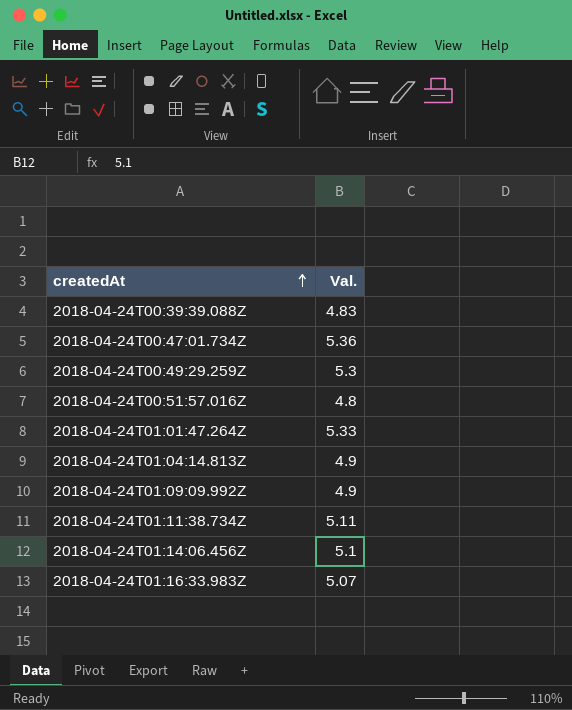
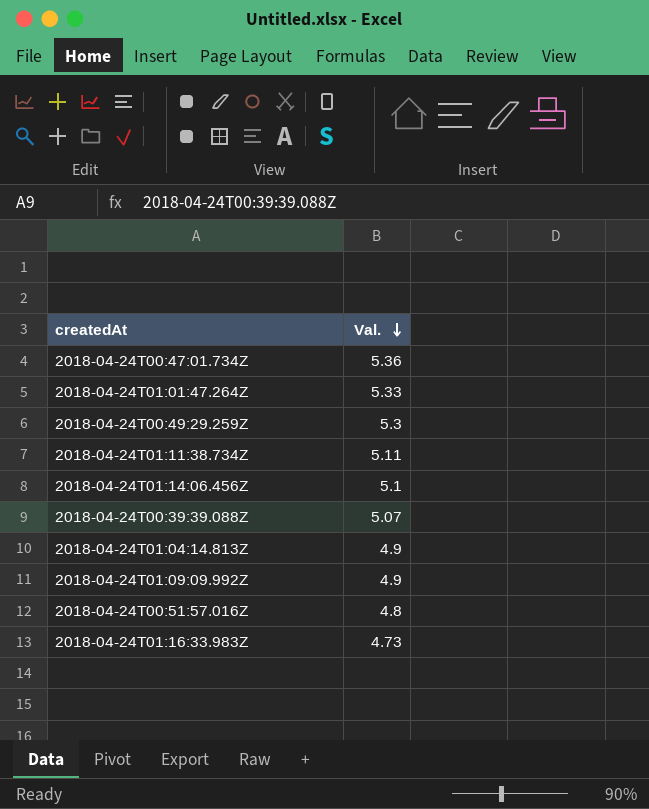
row order: createdAt ascending -> Val. descending
2018-04-24T00:39:39.088Z | Val.: 4.83 -> 5.07
2018-04-24T01:16:33.983Z | Val.: 5.07 -> 4.73

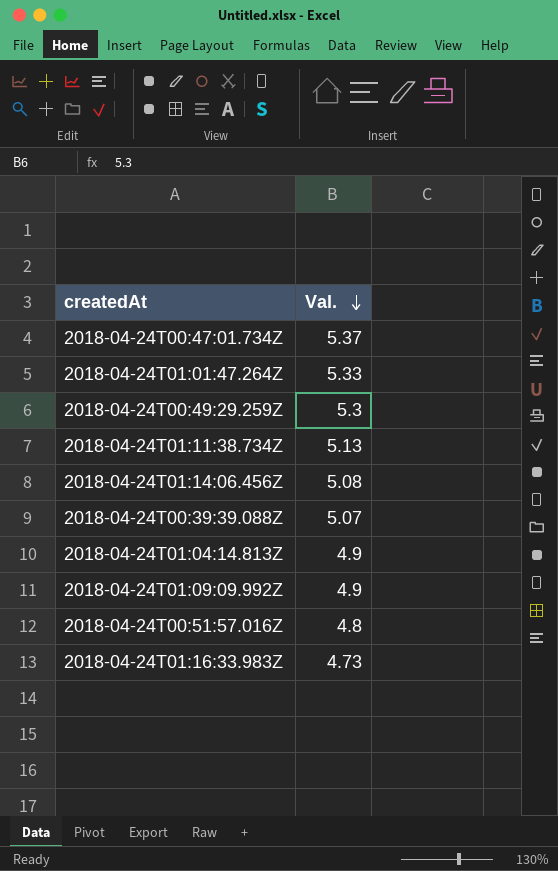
2018-04-24T00:47:01.734Z | Val.: 5.36 -> 5.37
2018-04-24T01:11:38.734Z | Val.: 5.11 -> 5.13
2018-04-24T01:14:06.456Z | Val.: 5.1 -> 5.08

